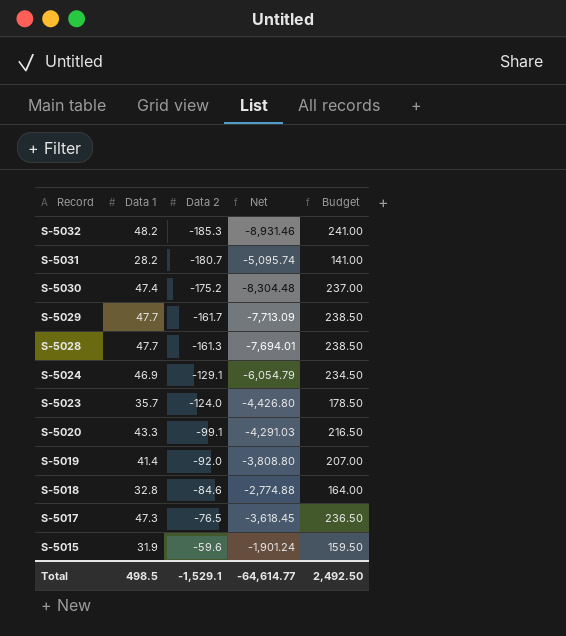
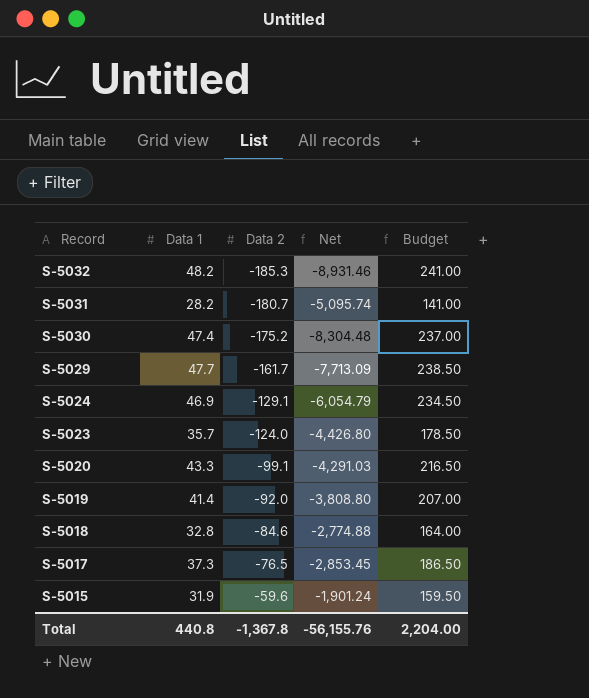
row S-5028: 47.7 | -161.3 | -7,694.01 | 238.50 -> none
S-5017 | Data 1: 47.3 -> 37.3
S-5017 | Net: -3,618.45 -> -2,853.45
S-5017 | Budget: 236.50 -> 186.50
Total | Data 1: 498.5 -> 440.8
Total | Data 2: -1,529.1 -> -1,367.8
Total | Net: -64,614.77 -> -56,155.76
Total | Budget: 2,492.50 -> 2,204.00

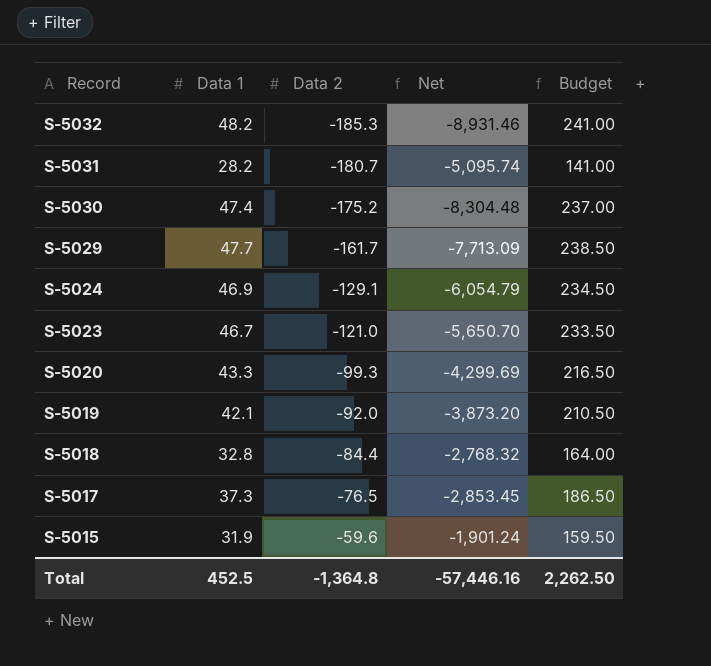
S-5023 | Data 1: 35.7 -> 46.7
S-5023 | Data 2: -124.0 -> -121.0
S-5023 | Net: -4,426.80 -> -5,650.70
S-5023 | Budget: 178.50 -> 233.50
S-5020 | Data 2: -99.1 -> -99.3
S-5020 | Net: -4,291.03 -> -4,299.69
S-5019 | Data 1: 41.4 -> 42.1
S-5019 | Net: -3,808.80 -> -3,873.20
S-5019 | Budget: 207.00 -> 210.50
S-5018 | Data 2: -84.6 -> -84.4
S-5018 | Net: -2,774.88 -> -2,768.32
Total | Data 1: 440.8 -> 452.5
Total | Data 2: -1,367.8 -> -1,364.8
Total | Net: -56,155.76 -> -57,446.16
Total | Budget: 2,204.00 -> 2,262.50

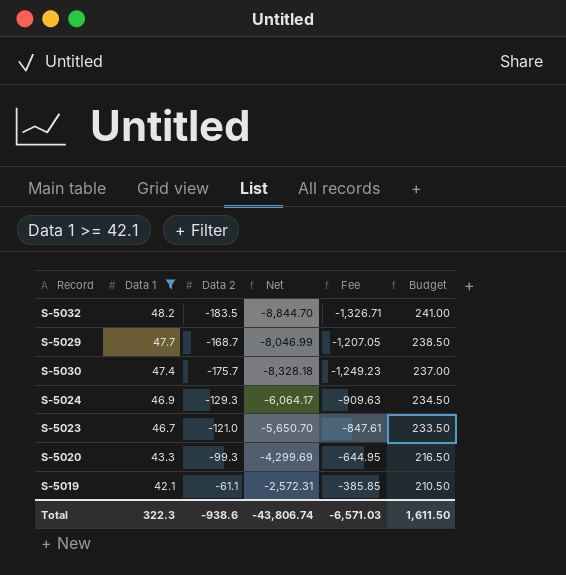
filter: none -> Data 1 >= 42.1
row order: Record descending -> Data 1 descending
column Fee | formula: none -> [Net] * 0.15
S-5032 | Data 2: -185.3 -> -183.5
S-5032 | Net: -8,931.46 -> -8,844.70
S-5029 | Data 2: -161.7 -> -168.7
S-5029 | Net: -7,713.09 -> -8,046.99
S-5030 | Data 2: -175.2 -> -175.7
S-5030 | Net: -8,304.48 -> -8,328.18
S-5024 | Data 2: -129.1 -> -129.3
S-5024 | Net: -6,054.79 -> -6,064.17
S-5019 | Data 2: -92.0 -> -61.1
S-5019 | Net: -3,873.20 -> -2,572.31
Total | Data 1: 452.5 -> 322.3
Total | Data 2: -1,364.8 -> -938.6
Total | Net: -57,446.16 -> -43,806.74
Total | Budget: 2,262.50 -> 1,611.50

